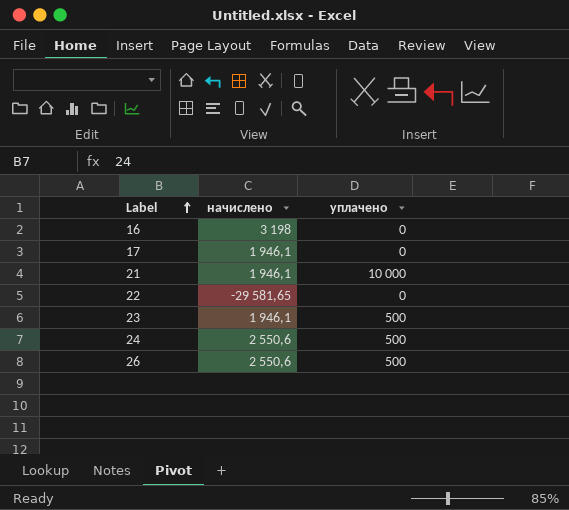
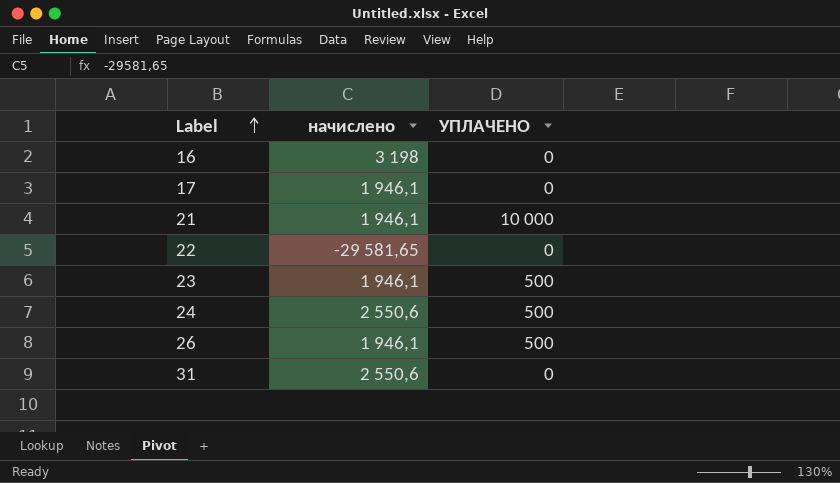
column name: уплачено -> УПЛАЧЕНО
26 | начислено: 2 550,6 -> 1 946,1
row 31: none -> 2 550,6 | 0

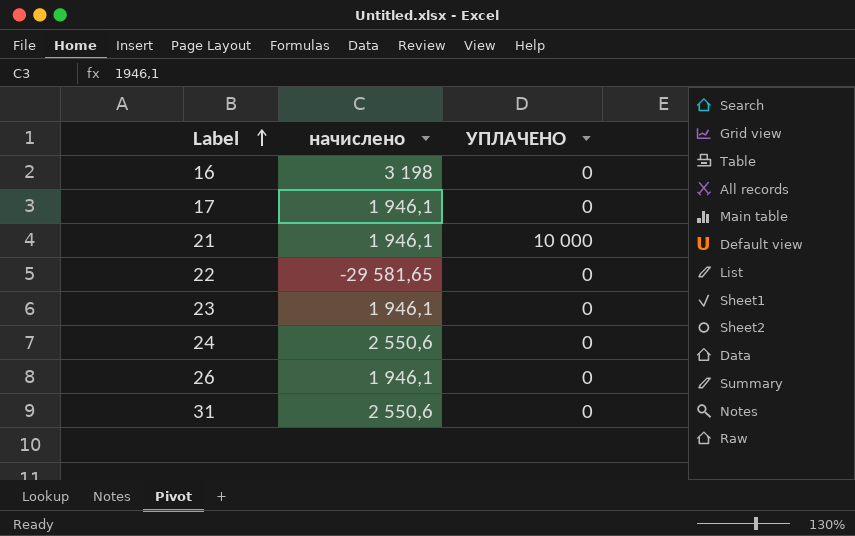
23 | УПЛАЧЕНО: 500 -> 0
24 | УПЛАЧЕНО: 500 -> 0
26 | УПЛАЧЕНО: 500 -> 0

